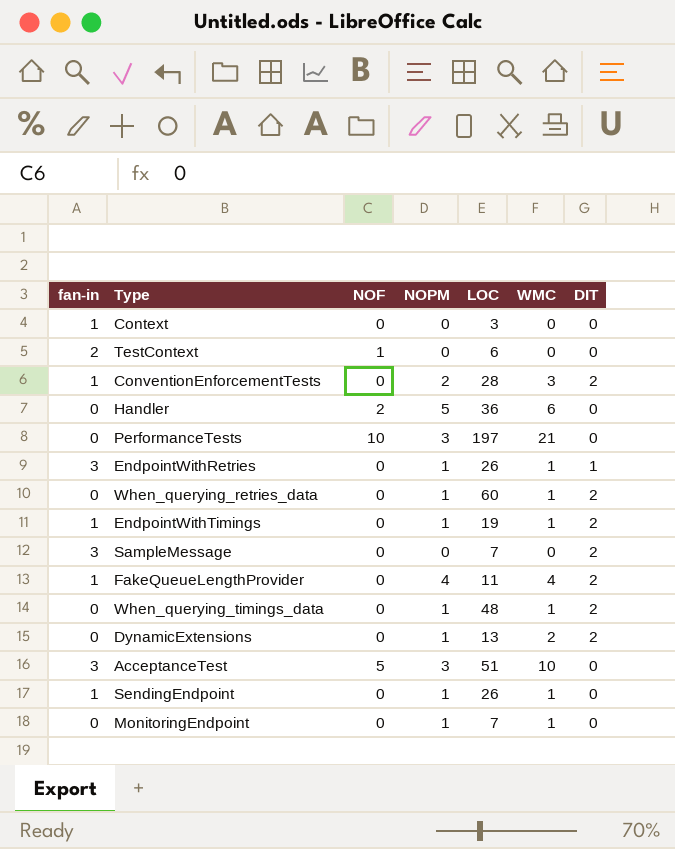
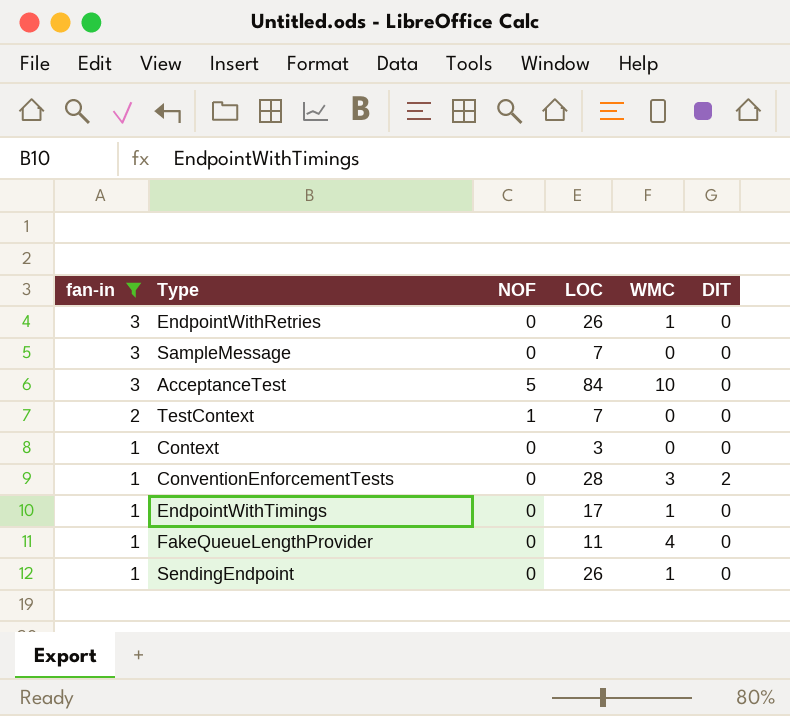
filter: none -> fan-in != 0
row order: none -> fan-in descending
column NOPM | position: 4 -> none
EndpointWithRetries | DIT: 1 -> 0
SampleMessage | DIT: 2 -> 0
AcceptanceTest | LOC: 51 -> 84
TestContext | LOC: 6 -> 7
EndpointWithTimings | LOC: 19 -> 17
EndpointWithTimings | DIT: 2 -> 0
FakeQueueLengthProvider | DIT: 2 -> 0

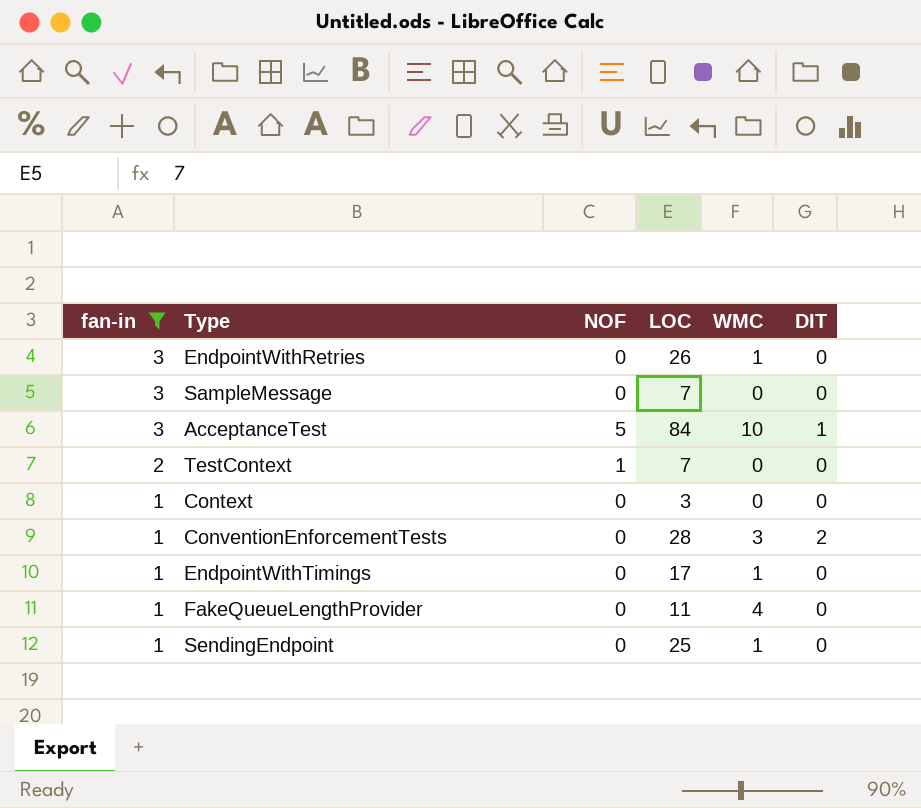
AcceptanceTest | DIT: 0 -> 1
SendingEndpoint | LOC: 26 -> 25

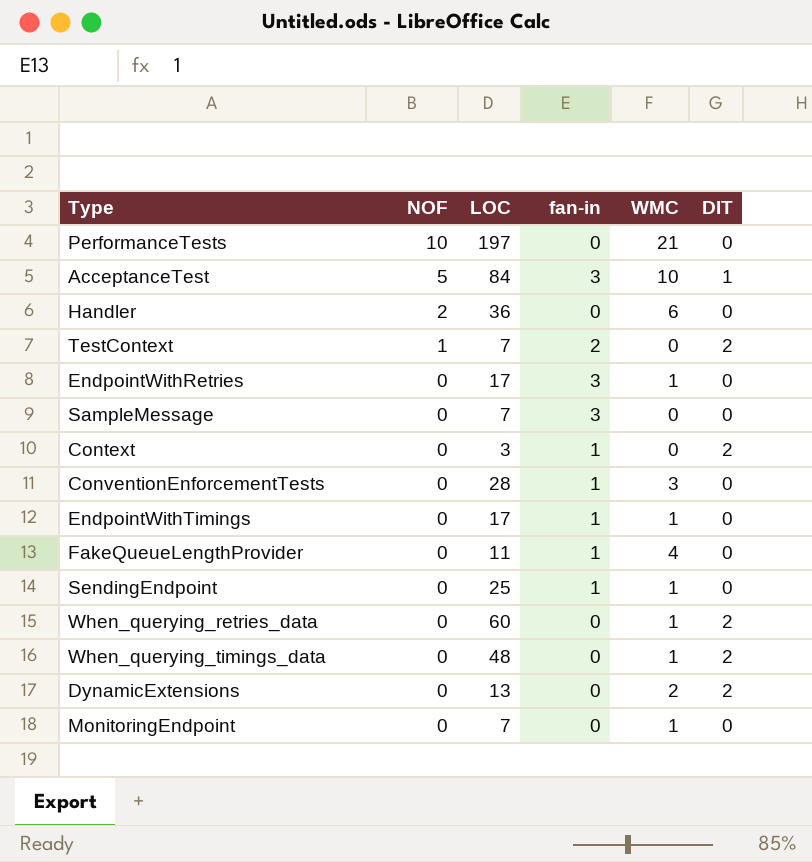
filter: fan-in != 0 -> none
row order: fan-in descending -> NOF descending
column fan-in | position: 1 -> 4
TestContext | DIT: 0 -> 2
EndpointWithRetries | LOC: 26 -> 17
Context | DIT: 0 -> 2
ConventionEnforcementTests | DIT: 2 -> 0

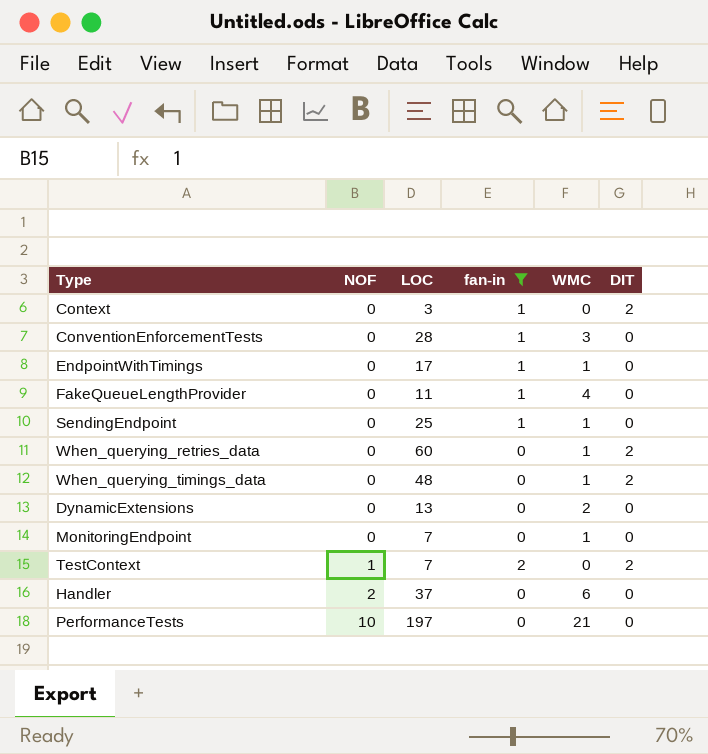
filter: none -> fan-in != 3
row order: NOF descending -> NOF ascending
DynamicExtensions | DIT: 2 -> 0
Handler | LOC: 36 -> 37

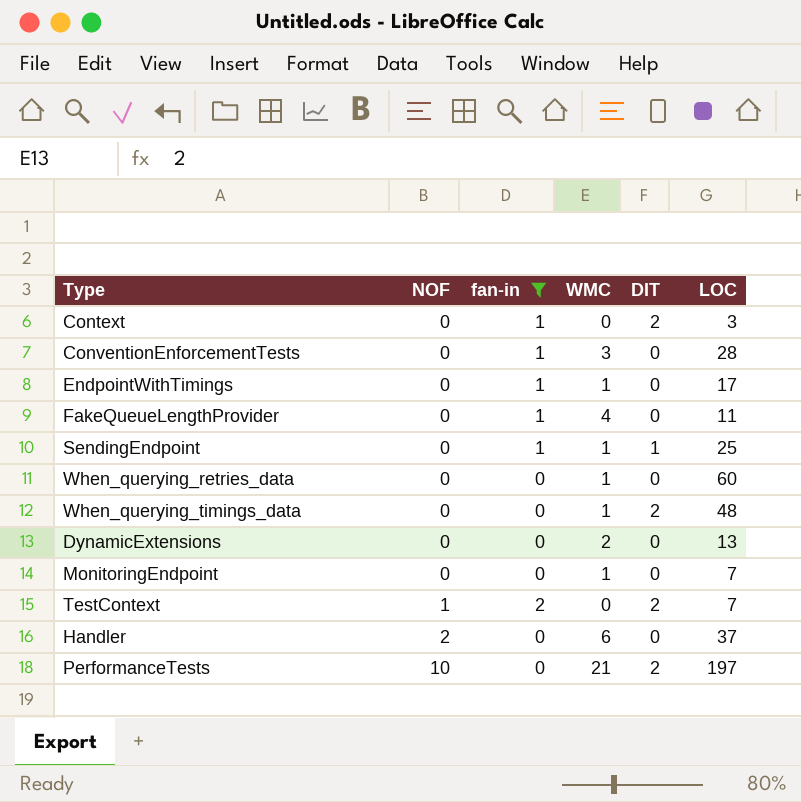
column LOC | position: 3 -> 6
SendingEndpoint | DIT: 0 -> 1
When_querying_retries_data | DIT: 2 -> 0
PerformanceTests | DIT: 0 -> 2

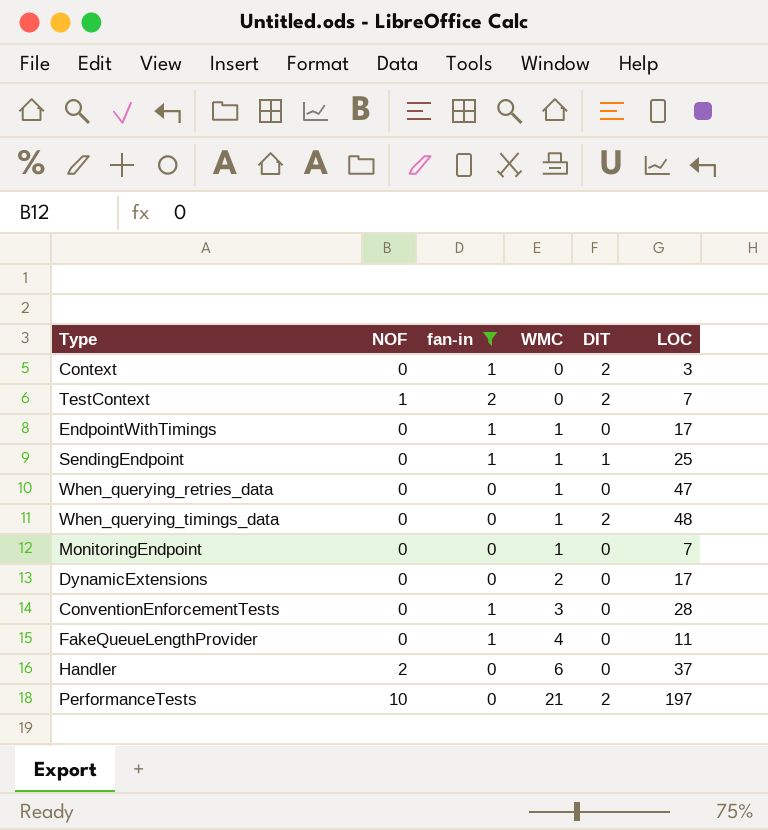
row order: NOF ascending -> WMC ascending
When_querying_retries_data | LOC: 60 -> 47
DynamicExtensions | LOC: 13 -> 17

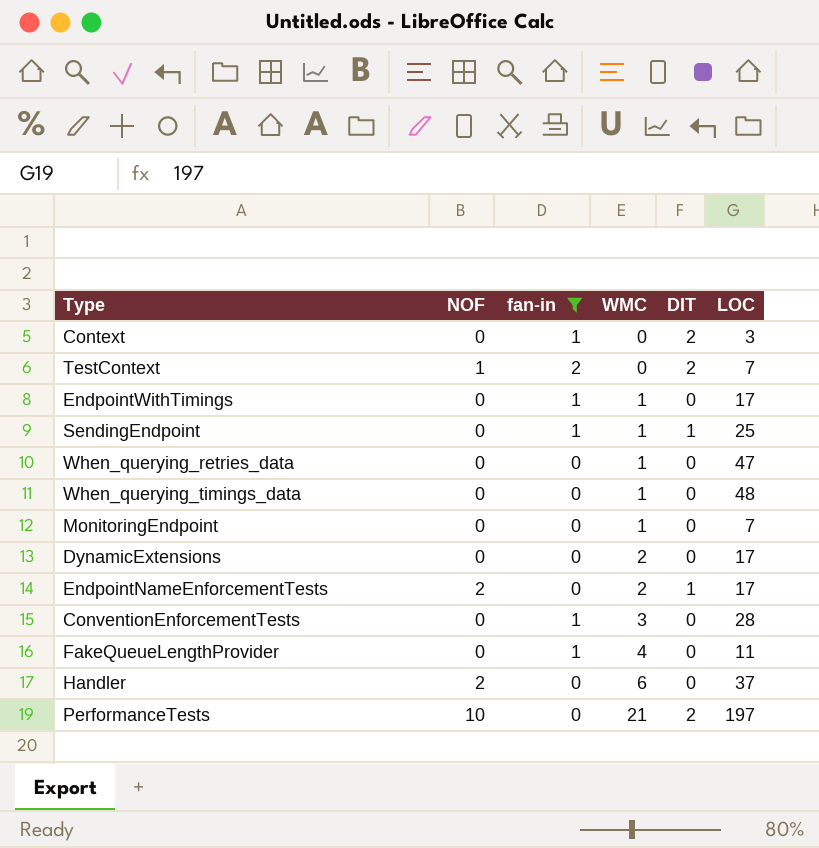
When_querying_timings_data | DIT: 2 -> 0
row EndpointNameEnforcementTests: none -> 2 | 0 | 2 | 1 | 17

